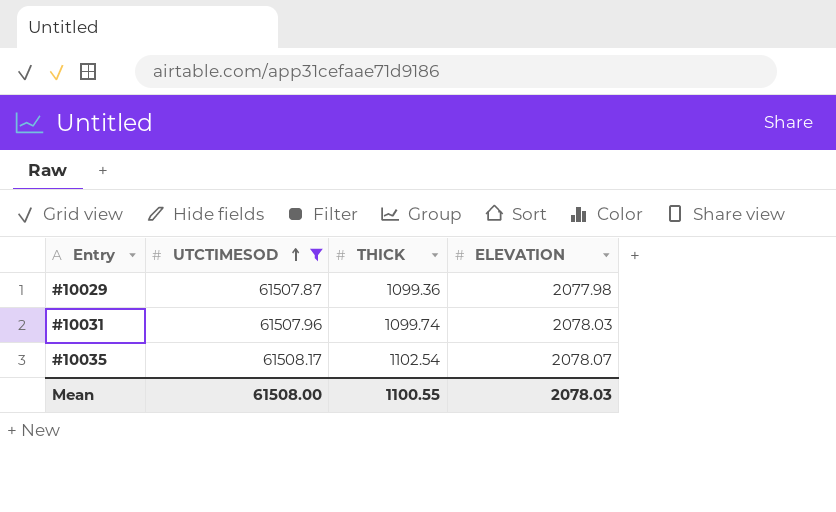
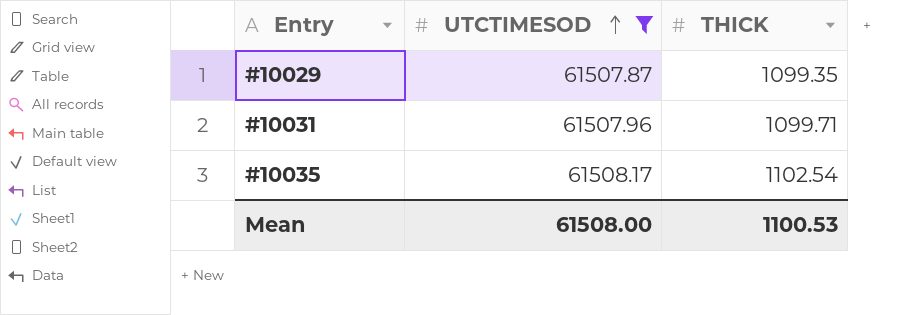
column ELEVATION | position: 4 -> none
#10029 | THICK: 1099.36 -> 1099.35
#10031 | THICK: 1099.74 -> 1099.71
Mean | THICK: 1100.55 -> 1100.53

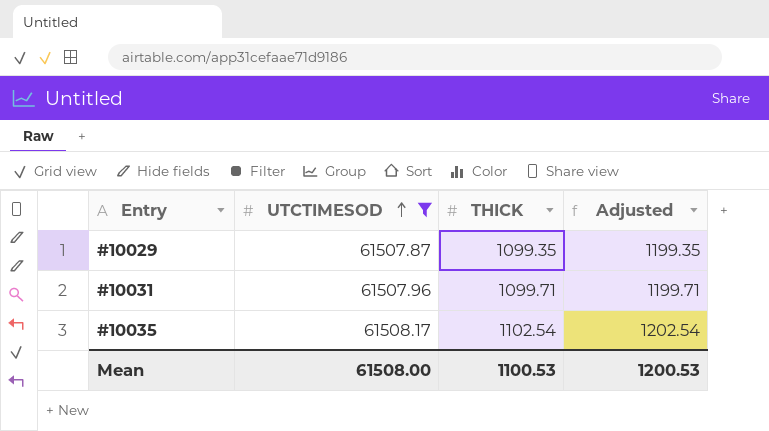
column Adjusted | formula: none -> [THICK] + 100

